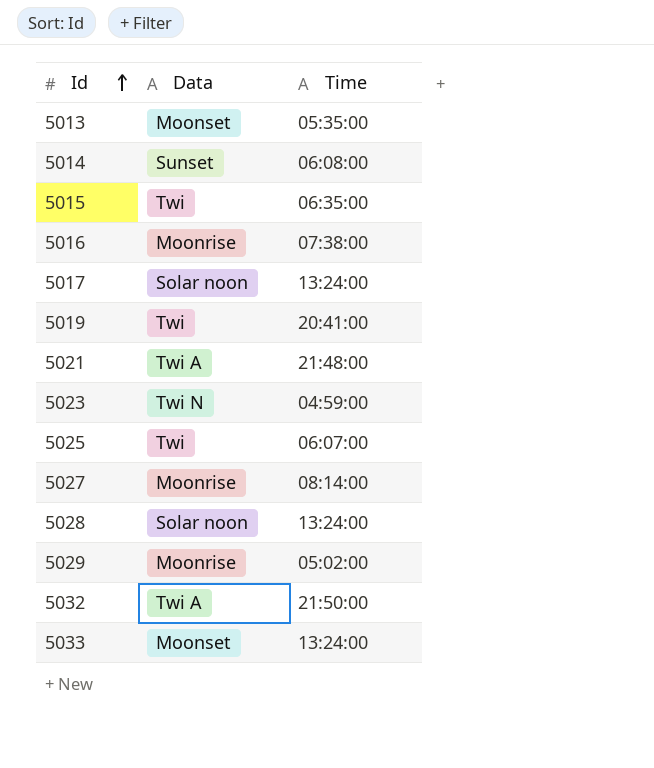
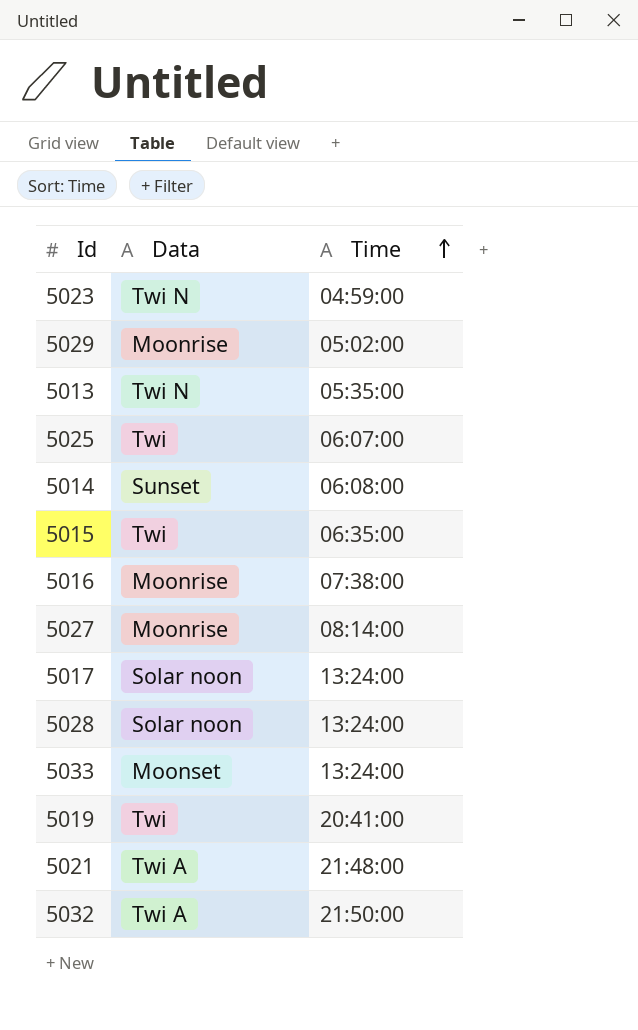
row order: Id ascending -> Time ascending
5013 | Data: Moonset -> Twi N

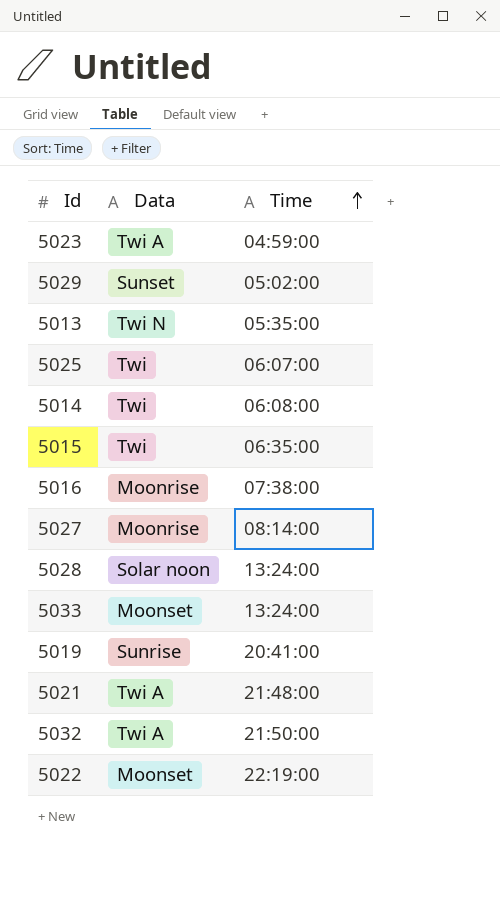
row 5017: Solar noon | 13:24:00 -> none
5023 | Data: Twi N -> Twi A
5029 | Data: Moonrise -> Sunset
5014 | Data: Sunset -> Twi
5019 | Data: Twi -> Sunrise
row 5022: none -> Moonset | 22:19:00

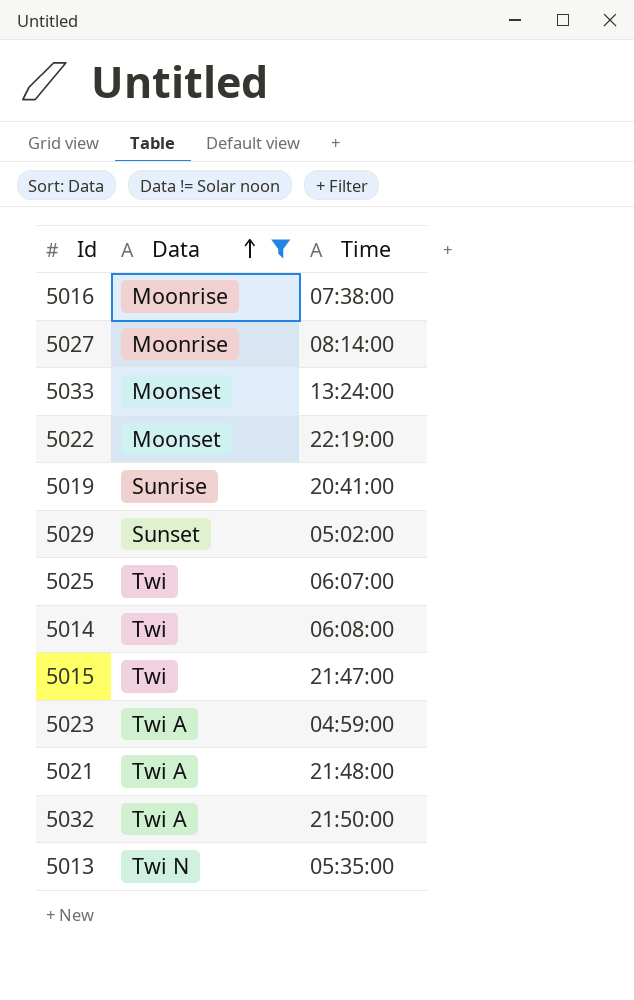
filter: none -> Data != Solar noon
row order: Time ascending -> Data ascending
5015 | Time: 06:35:00 -> 21:47:00

